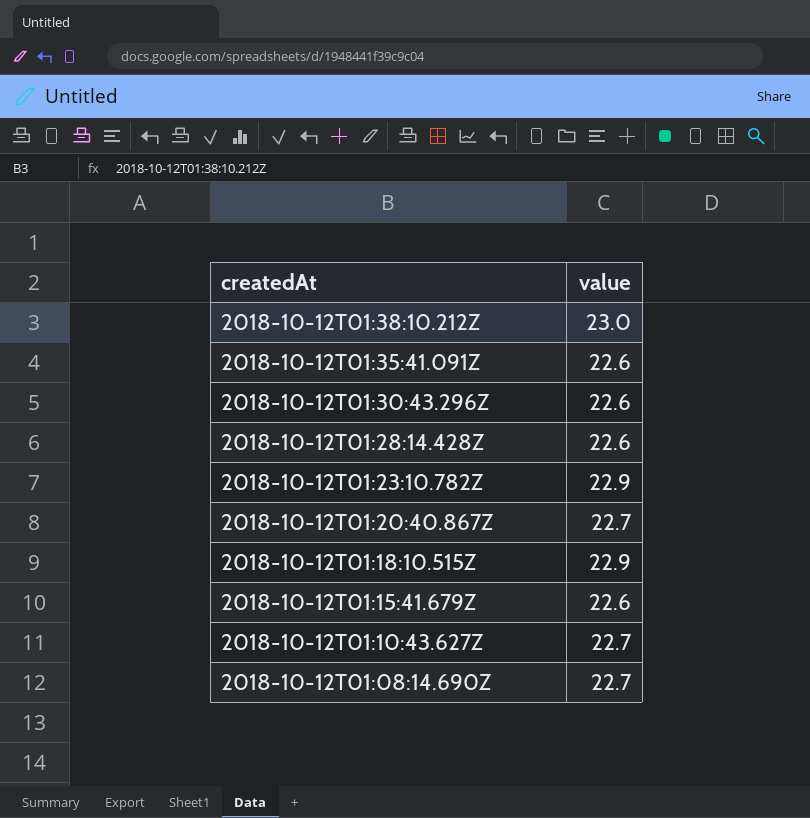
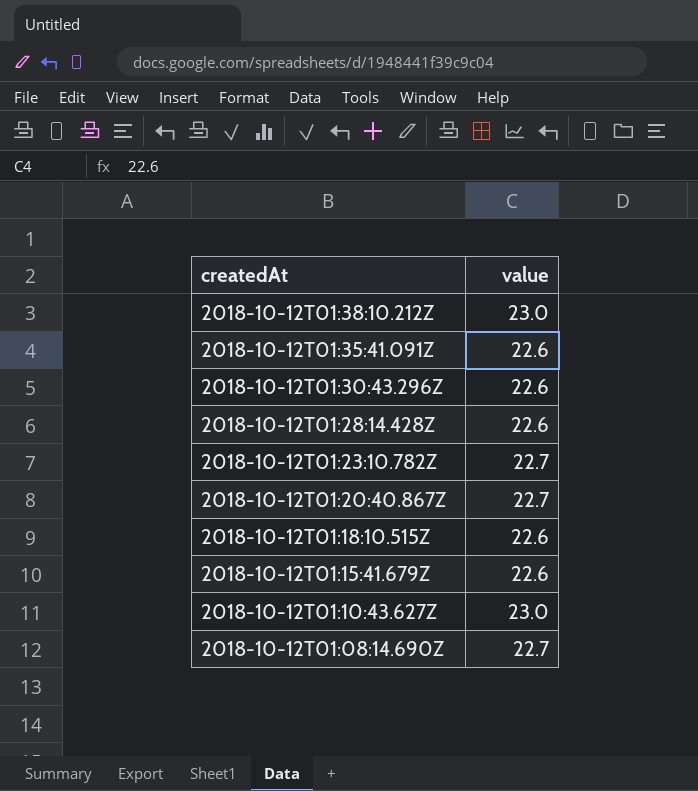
2018-10-12T01:23:10.782Z | value: 22.9 -> 22.7
2018-10-12T01:18:10.515Z | value: 22.9 -> 22.6
2018-10-12T01:10:43.627Z | value: 22.7 -> 23.0

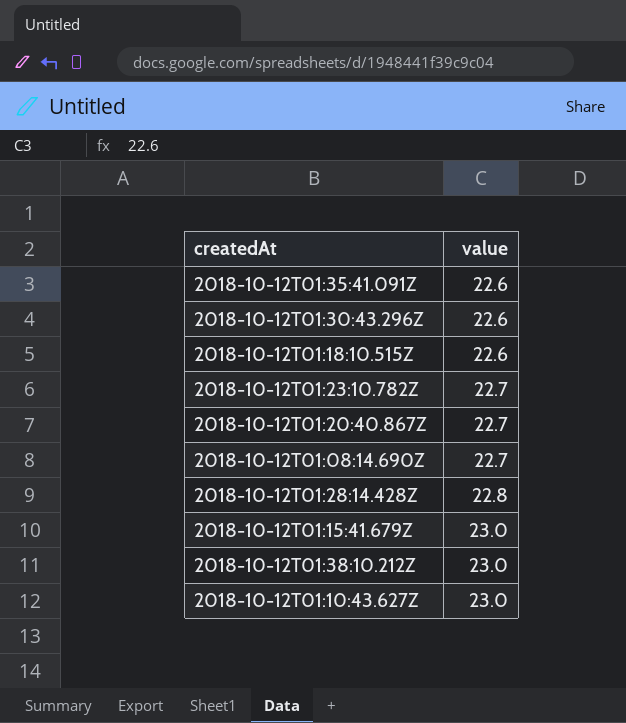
row order: createdAt descending -> value ascending
2018-10-12T01:28:14.428Z | value: 22.6 -> 22.8
2018-10-12T01:15:41.679Z | value: 22.6 -> 23.0

